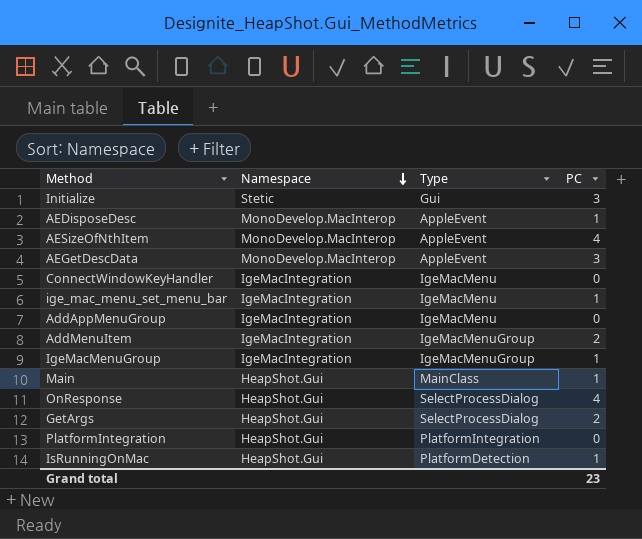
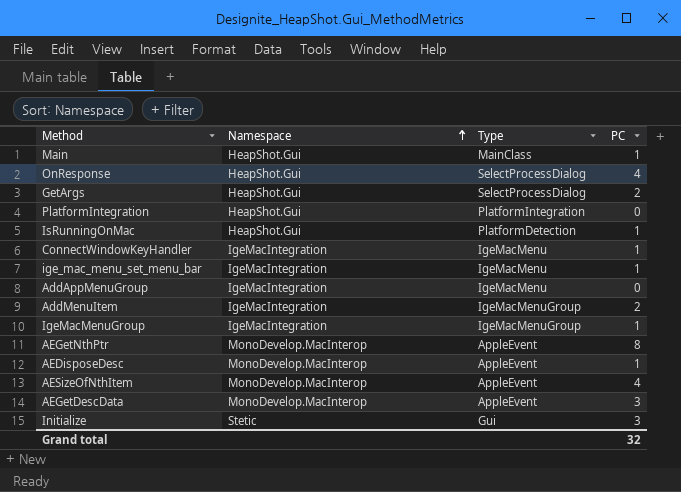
row order: Namespace descending -> Namespace ascending
ConnectWindowKeyHandler | PC: 0 -> 1
row AEGetNthPtr: none -> MonoDevelop.MacInterop | AppleEvent | 8
Grand total | PC: 23 -> 32

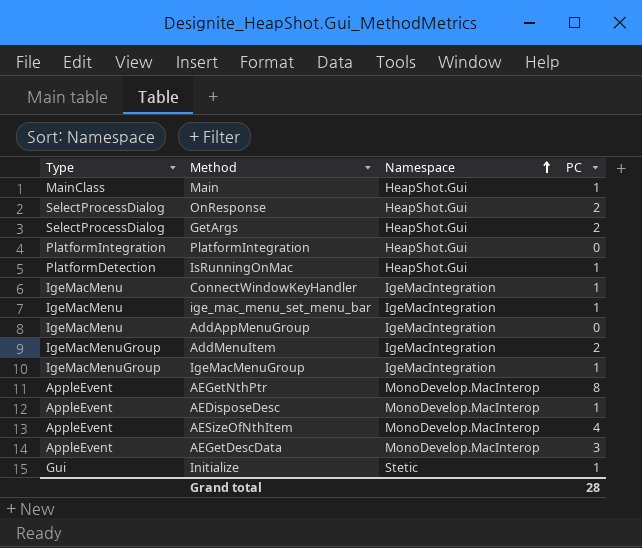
column Type | position: 3 -> 1
OnResponse | PC: 4 -> 2
Initialize | PC: 3 -> 1
Grand total | PC: 32 -> 28

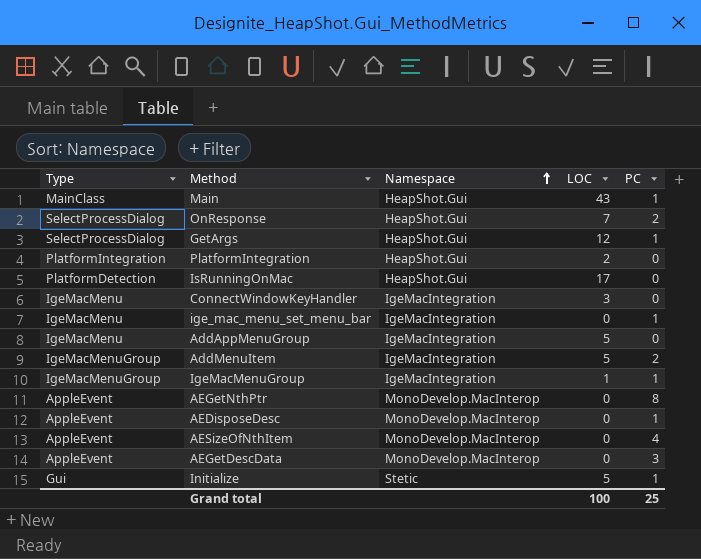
column LOC | position: none -> 4
GetArgs | PC: 2 -> 1
IsRunningOnMac | PC: 1 -> 0
ConnectWindowKeyHandler | PC: 1 -> 0
Grand total | PC: 28 -> 25

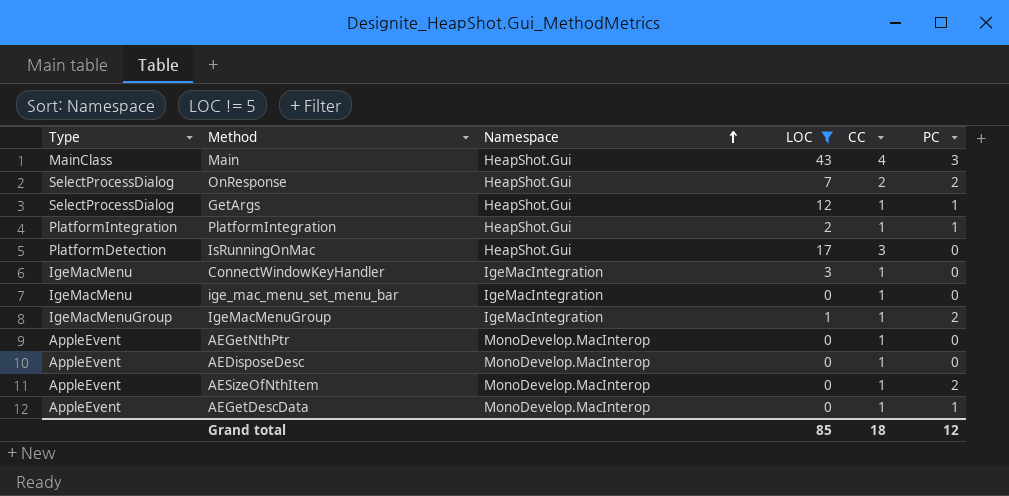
filter: none -> LOC != 5
column CC | position: none -> 5
Main | PC: 1 -> 3
PlatformIntegration | PC: 0 -> 1
ige_mac_menu_set_menu_bar | PC: 1 -> 0
IgeMacMenuGroup | PC: 1 -> 2
AEGetNthPtr | PC: 8 -> 0
AEDisposeDesc | PC: 1 -> 0
AESizeOfNthItem | PC: 4 -> 2
AEGetDescData | PC: 3 -> 1
Grand total | LOC: 100 -> 85
Grand total | PC: 25 -> 12

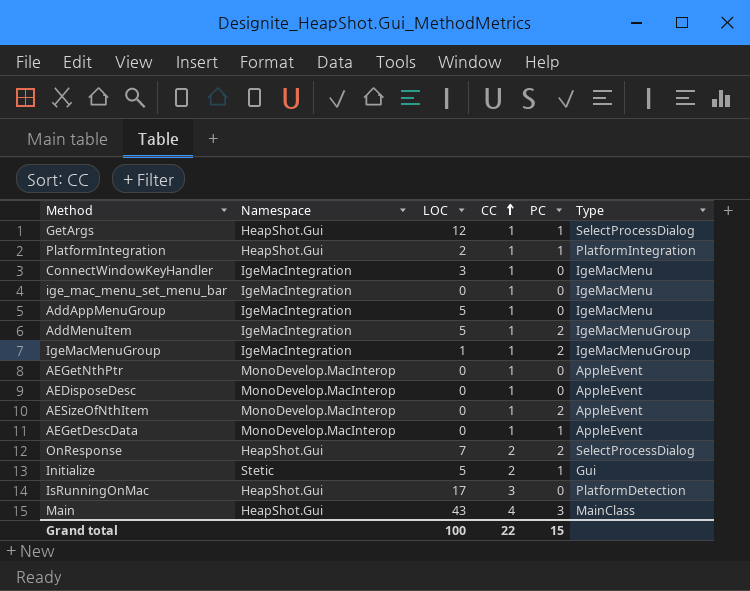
filter: LOC != 5 -> none
row order: Namespace ascending -> CC ascending
column Type | position: 1 -> 6
Grand total | LOC: 85 -> 100
Grand total | CC: 18 -> 22
Grand total | PC: 12 -> 15

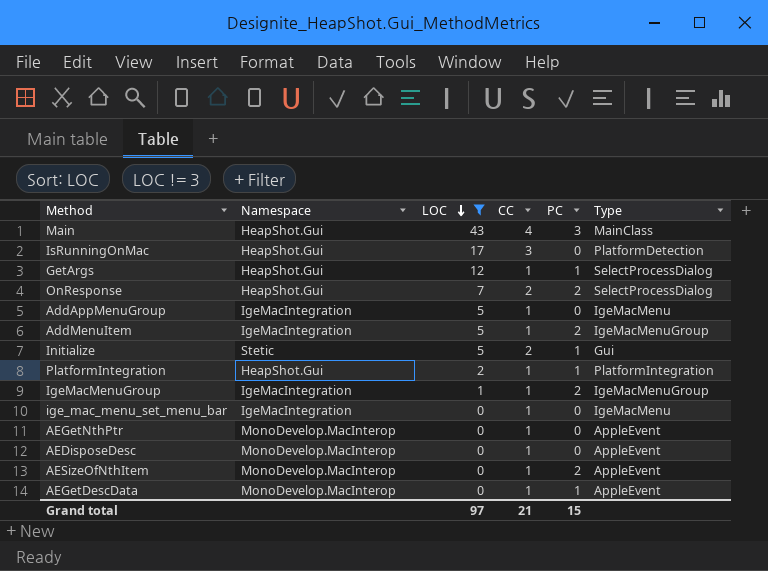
filter: none -> LOC != 3
row order: CC ascending -> LOC descending
Grand total | LOC: 100 -> 97
Grand total | CC: 22 -> 21

